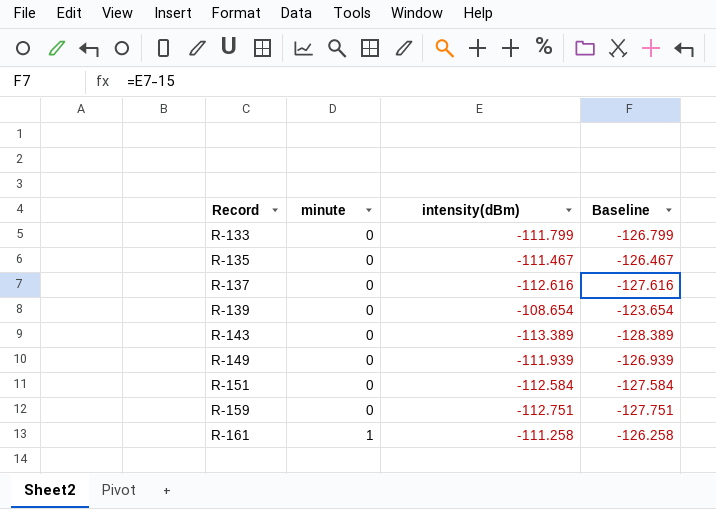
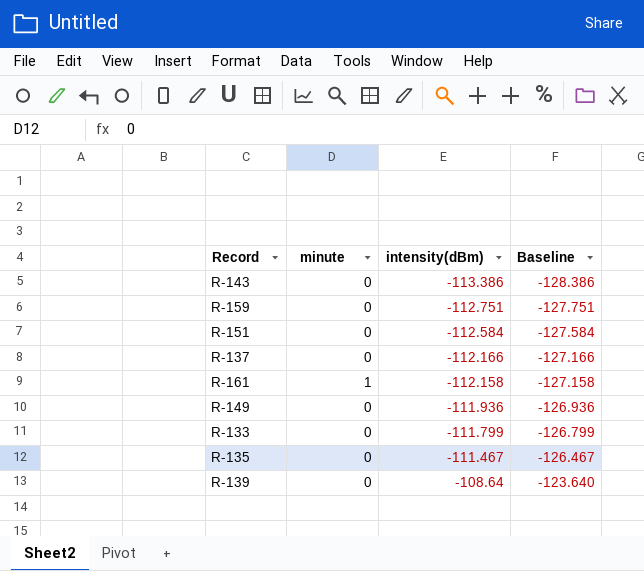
row order: Record ascending -> intensity(dBm) ascending
R-143 | intensity(dBm): -113.389 -> -113.386
R-143 | Baseline: -128.389 -> -128.386
R-137 | intensity(dBm): -112.616 -> -112.166
R-137 | Baseline: -127.616 -> -127.166
R-161 | intensity(dBm): -111.258 -> -112.158
R-161 | Baseline: -126.258 -> -127.158
R-149 | intensity(dBm): -111.939 -> -111.936
R-149 | Baseline: -126.939 -> -126.936
R-139 | intensity(dBm): -108.654 -> -108.64
R-139 | Baseline: -123.654 -> -123.640

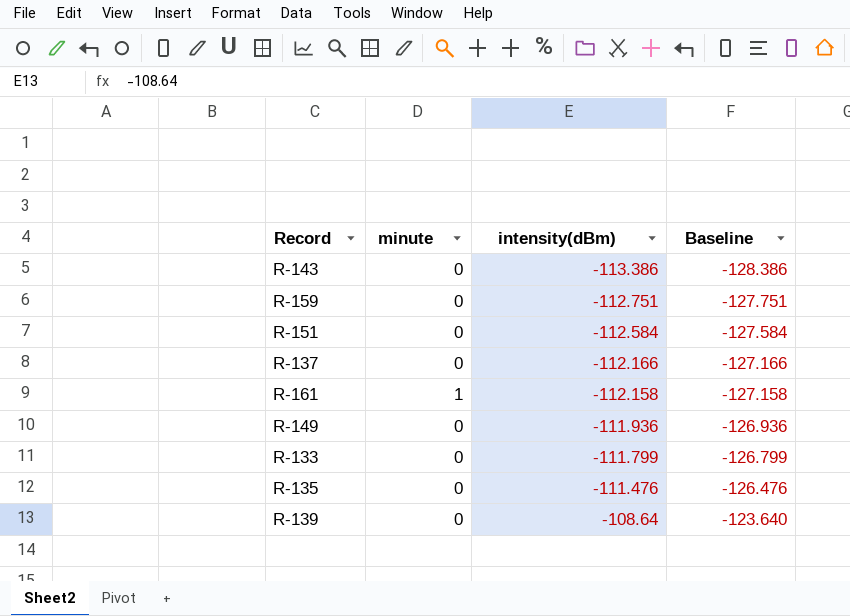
R-135 | intensity(dBm): -111.467 -> -111.476
R-135 | Baseline: -126.467 -> -126.476

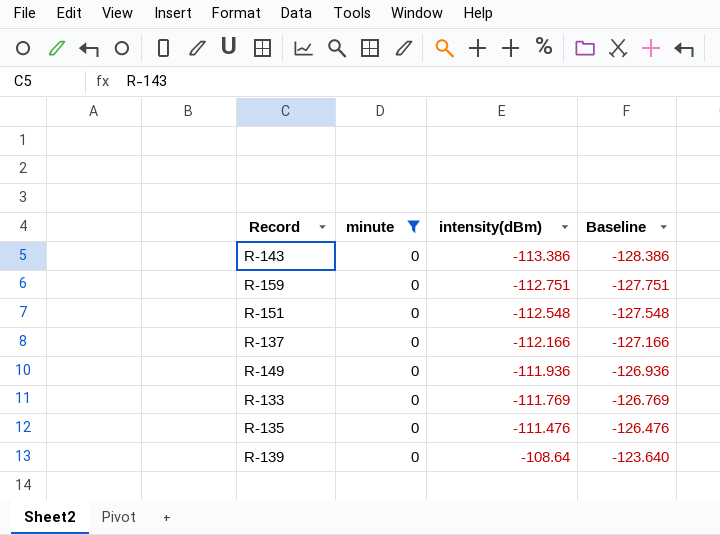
filter: none -> minute = 0
R-151 | intensity(dBm): -112.584 -> -112.548
R-151 | Baseline: -127.584 -> -127.548
R-133 | intensity(dBm): -111.799 -> -111.769
R-133 | Baseline: -126.799 -> -126.769

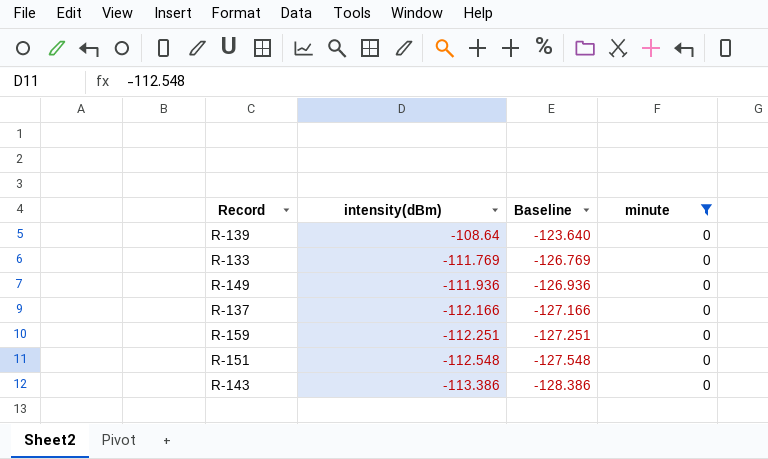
row order: intensity(dBm) ascending -> intensity(dBm) descending
column minute | position: 2 -> 4
row R-135: 0 | -111.476 | -126.476 -> none
R-159 | intensity(dBm): -112.751 -> -112.251
R-159 | Baseline: -127.751 -> -127.251

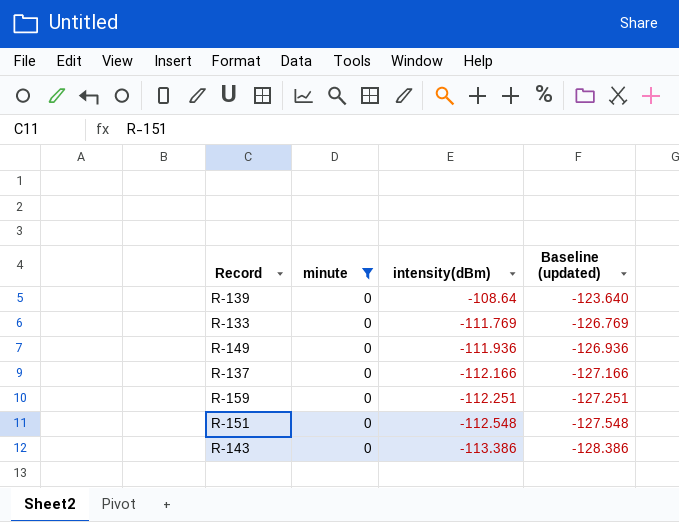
column minute | position: 4 -> 2
column name: Baseline -> Baseline (updated)

